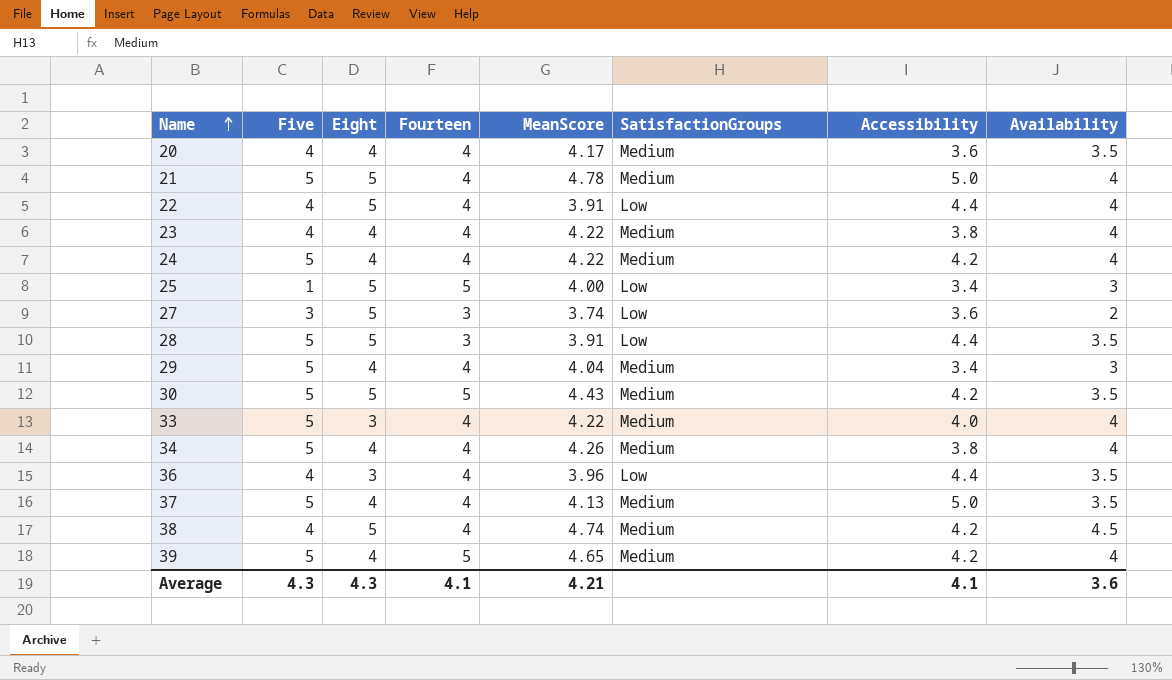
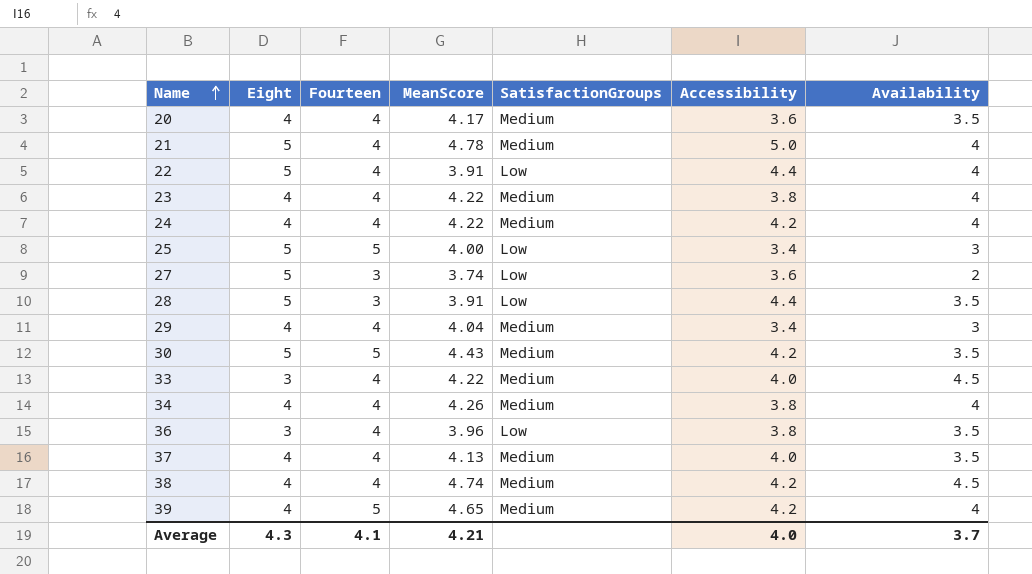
column Five | position: 2 -> none
33 | Availability: 4 -> 4.5
36 | Accessibility: 4.4 -> 3.8
37 | Accessibility: 5.0 -> 4.0
38 | Eight: 5 -> 4
Average | Accessibility: 4.1 -> 4.0
Average | Availability: 3.6 -> 3.7

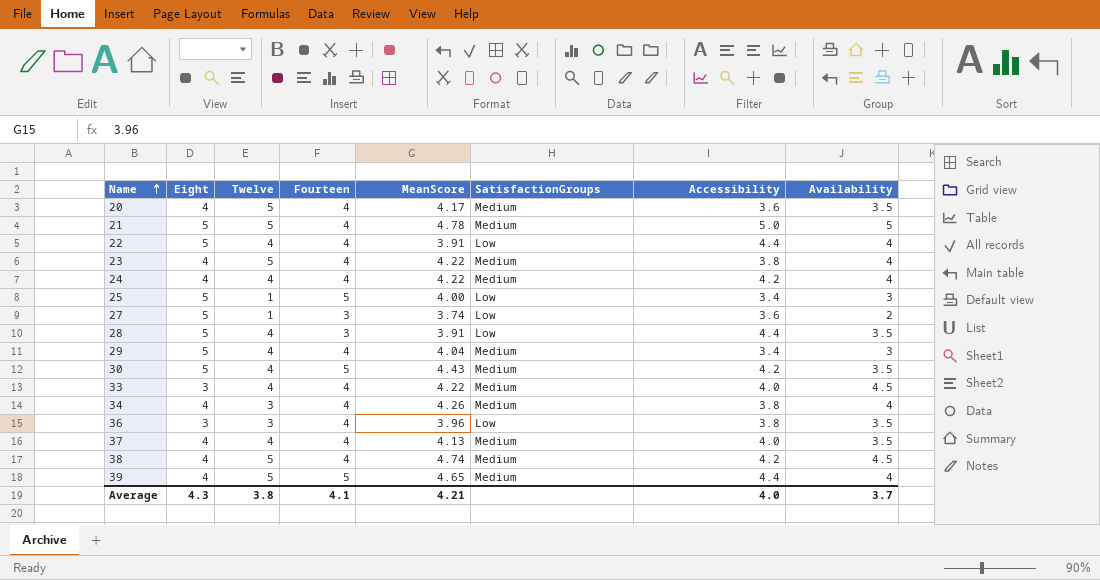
column Twelve | position: none -> 3
21 | Availability: 4 -> 5
29 | Eight: 4 -> 5
39 | Accessibility: 4.2 -> 4.4

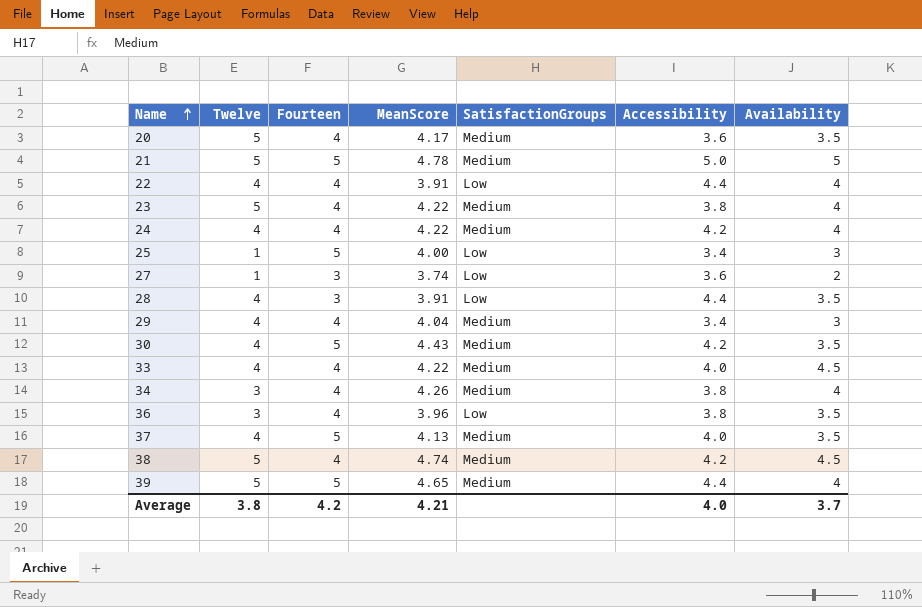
column Eight | position: 2 -> none
21 | Fourteen: 4 -> 5
37 | Fourteen: 4 -> 5
Average | Fourteen: 4.1 -> 4.2

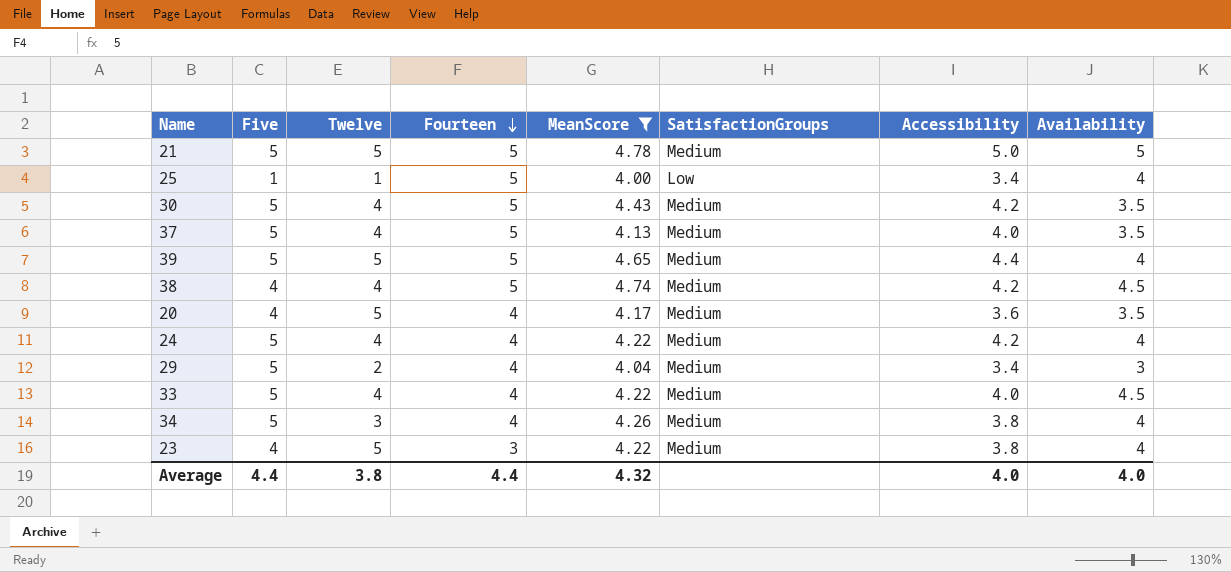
filter: none -> MeanScore >= 4.00
row order: Name ascending -> Fourteen descending
column Five | position: none -> 2
25 | Availability: 3 -> 4
38 | Twelve: 5 -> 4
38 | Fourteen: 4 -> 5
29 | Twelve: 4 -> 2
23 | Fourteen: 4 -> 3
Average | Fourteen: 4.2 -> 4.4
Average | MeanScore: 4.21 -> 4.32
Average | Availability: 3.7 -> 4.0

